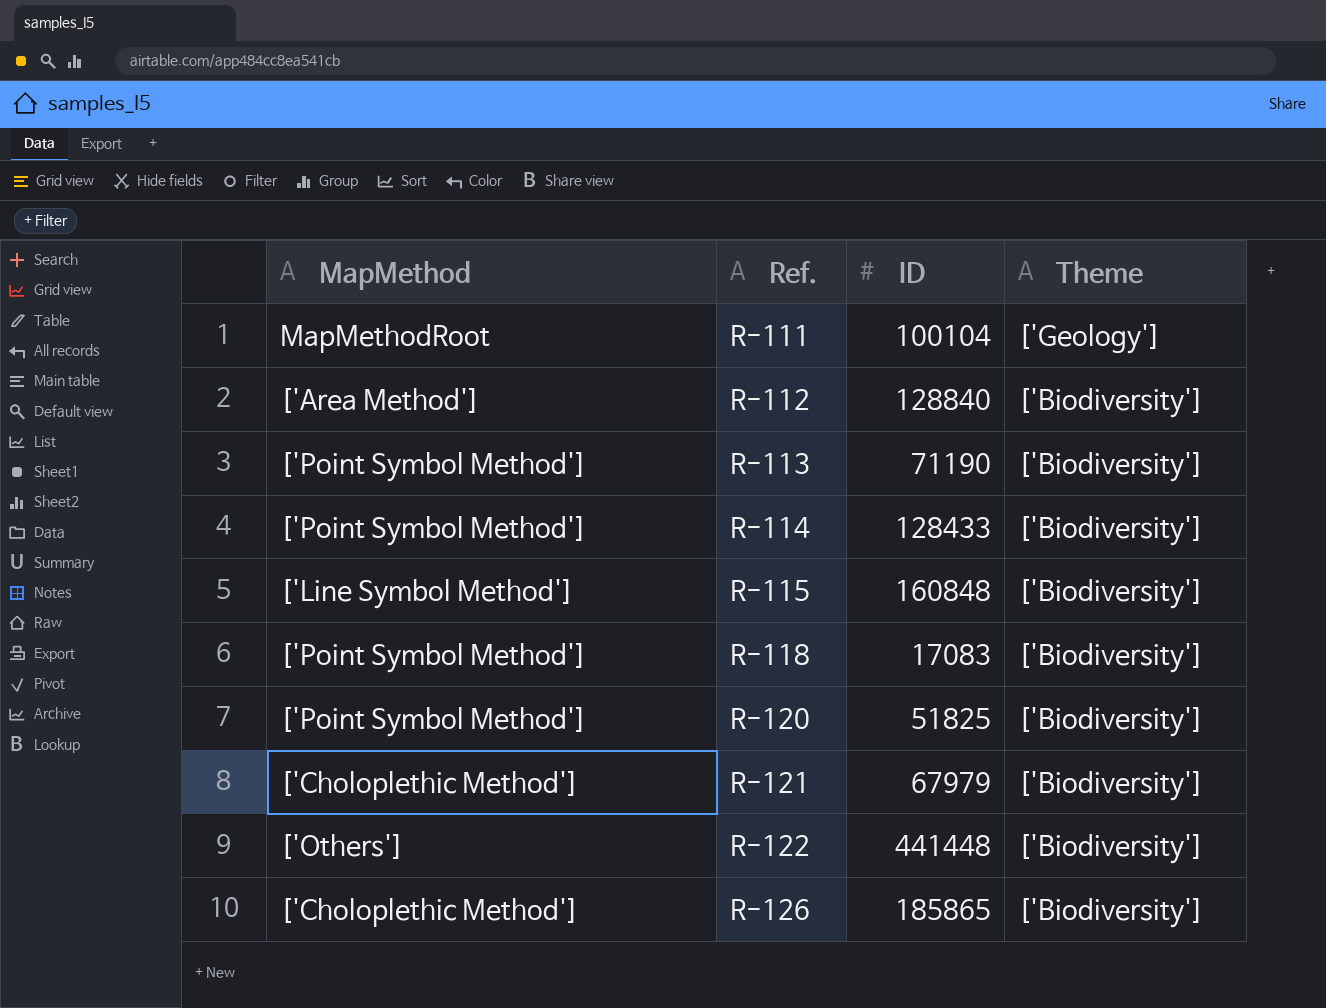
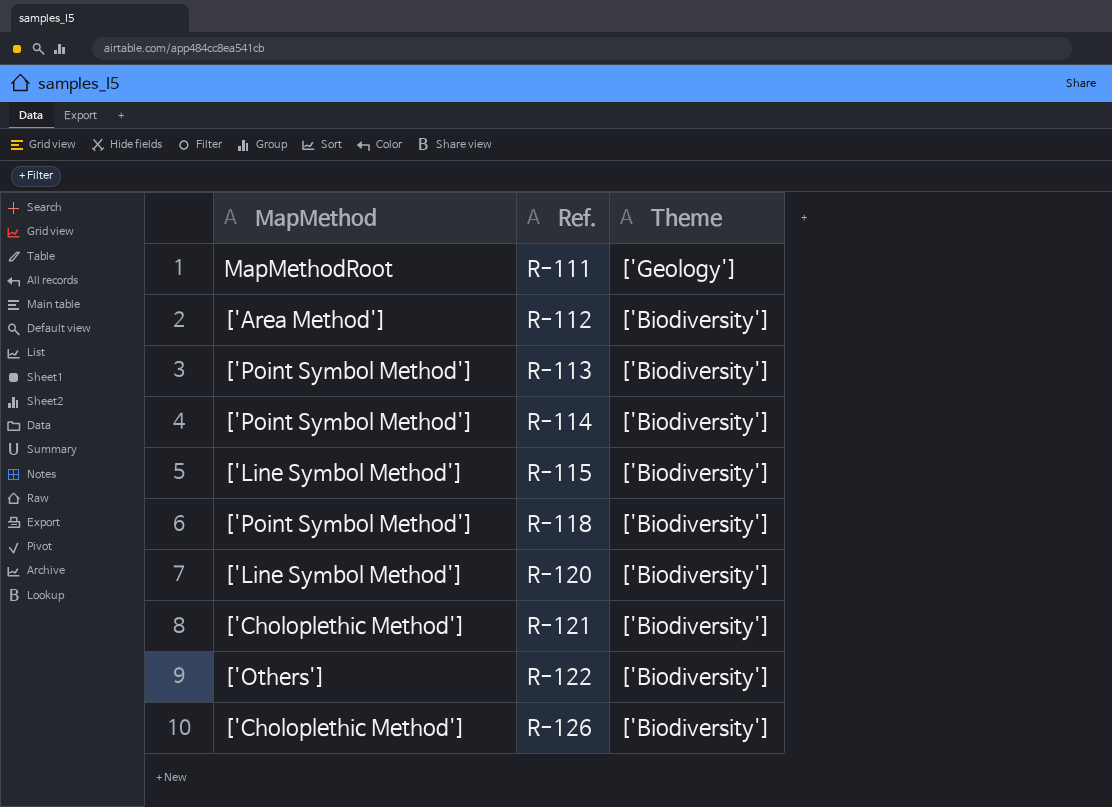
column ID | position: 3 -> none
R-120 | MapMethod: ['Point Symbol Method'] -> ['Line Symbol Method']

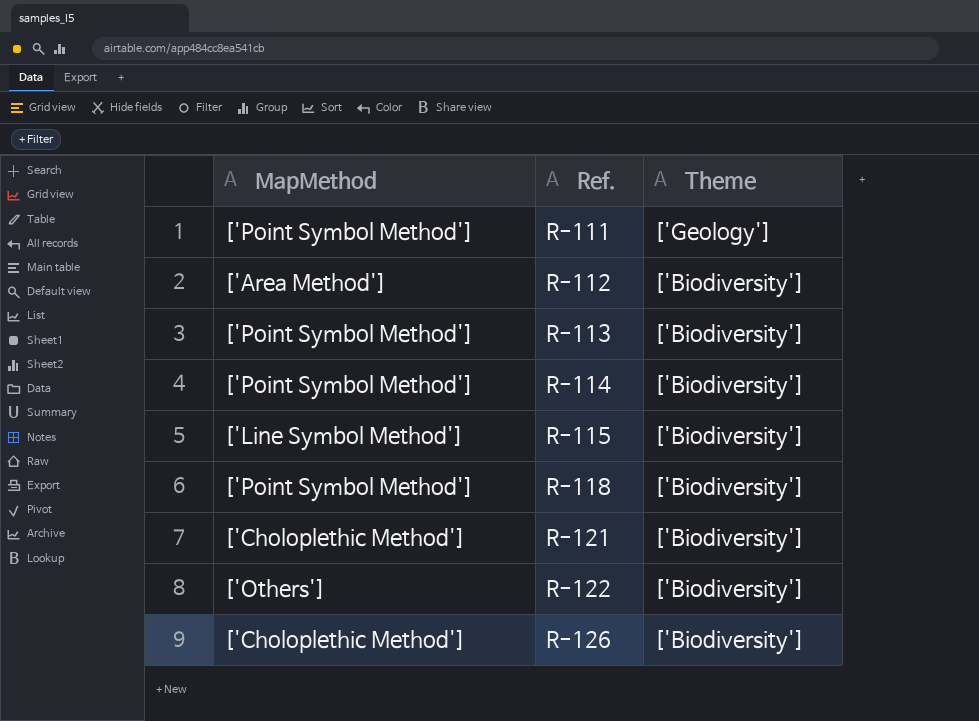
row R-120: ['Line Symbol Method'] | ['Biodiversity'] -> none
R-111 | MapMethod: MapMethodRoot -> ['Point Symbol Method']

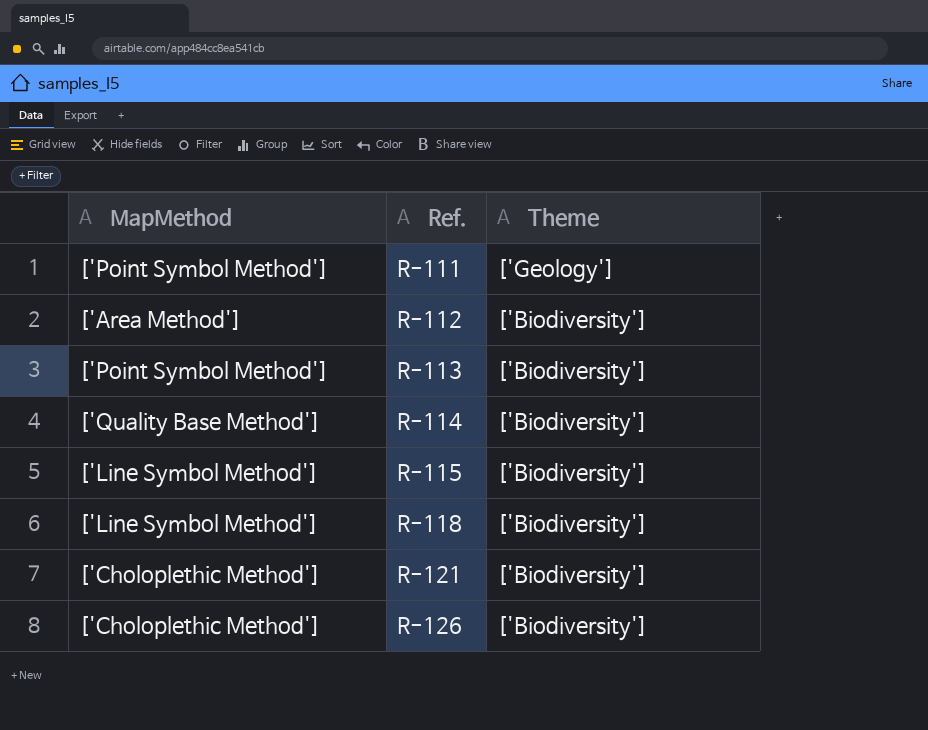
row R-122: ['Others'] | ['Biodiversity'] -> none
R-114 | MapMethod: ['Point Symbol Method'] -> ['Quality Base Method']
R-118 | MapMethod: ['Point Symbol Method'] -> ['Line Symbol Method']

